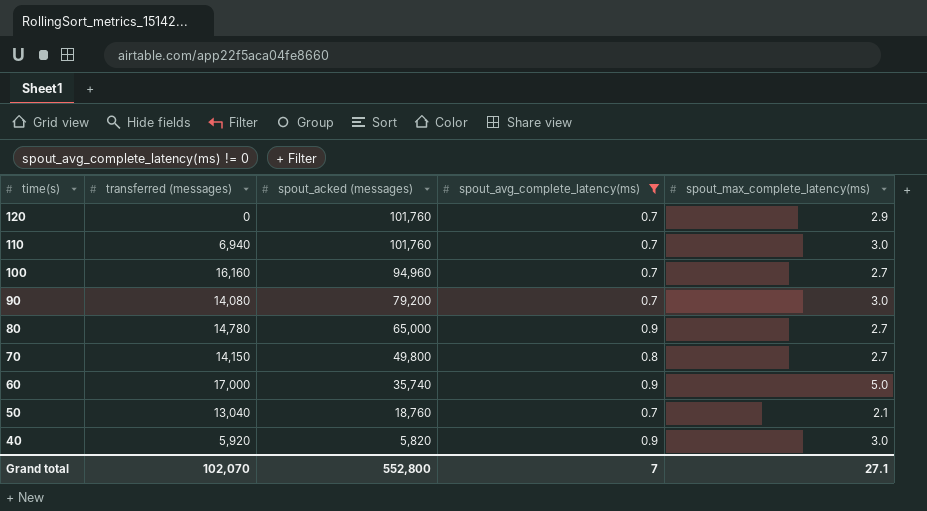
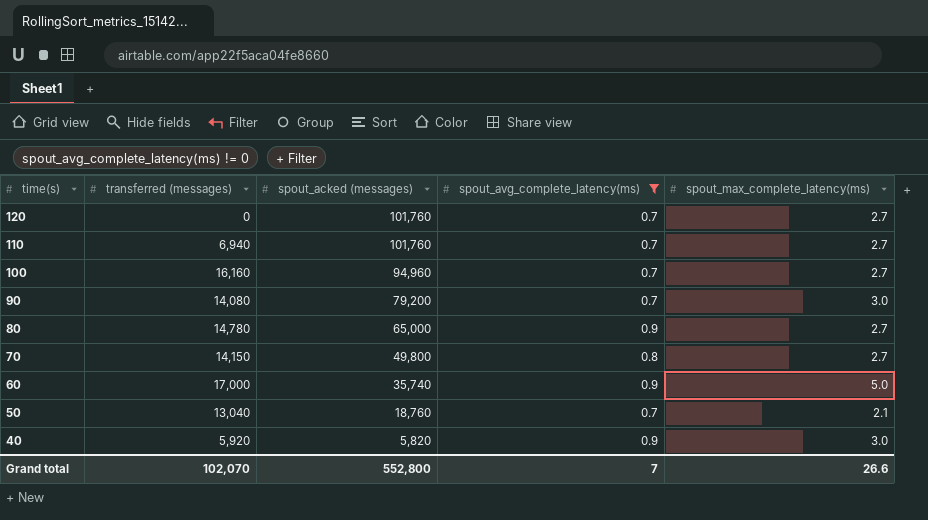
120 | spout_max_complete_latency(ms): 2.9 -> 2.7
110 | spout_max_complete_latency(ms): 3.0 -> 2.7
Grand total | spout_max_complete_latency(ms): 27.1 -> 26.6

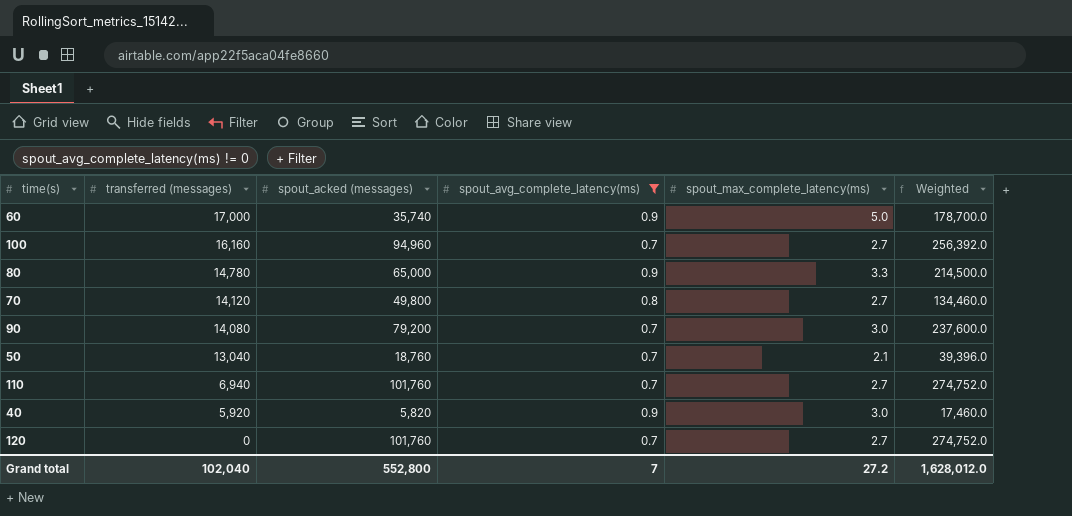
row order: time(s) descending -> transferred (messages) descending
column Weighted | formula: none -> [spout_acked (messages)] * [spout_max_complete_latency(ms)]
80 | spout_max_complete_latency(ms): 2.7 -> 3.3
70 | transferred (messages): 14,150 -> 14,120
Grand total | transferred (messages): 102,070 -> 102,040
Grand total | spout_max_complete_latency(ms): 26.6 -> 27.2

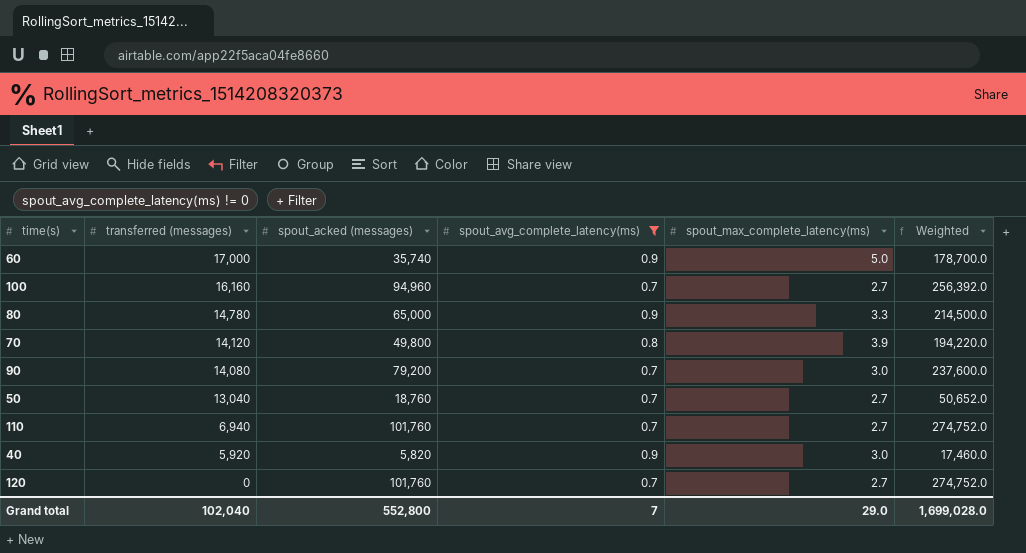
70 | spout_max_complete_latency(ms): 2.7 -> 3.9
70 | Weighted: 134,460.0 -> 194,220.0
50 | spout_max_complete_latency(ms): 2.1 -> 2.7
50 | Weighted: 39,396.0 -> 50,652.0
Grand total | spout_max_complete_latency(ms): 27.2 -> 29.0
Grand total | Weighted: 1,628,012.0 -> 1,699,028.0

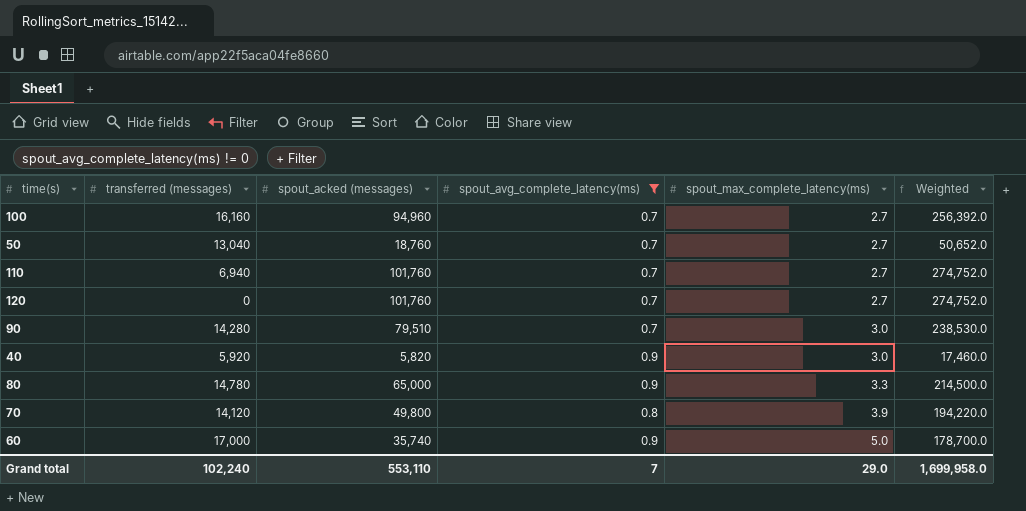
row order: transferred (messages) descending -> spout_max_complete_latency(ms) ascending
90 | transferred (messages): 14,080 -> 14,280
90 | spout_acked (messages): 79,200 -> 79,510
90 | Weighted: 237,600.0 -> 238,530.0
Grand total | transferred (messages): 102,040 -> 102,240
Grand total | spout_acked (messages): 552,800 -> 553,110
Grand total | Weighted: 1,699,028.0 -> 1,699,958.0

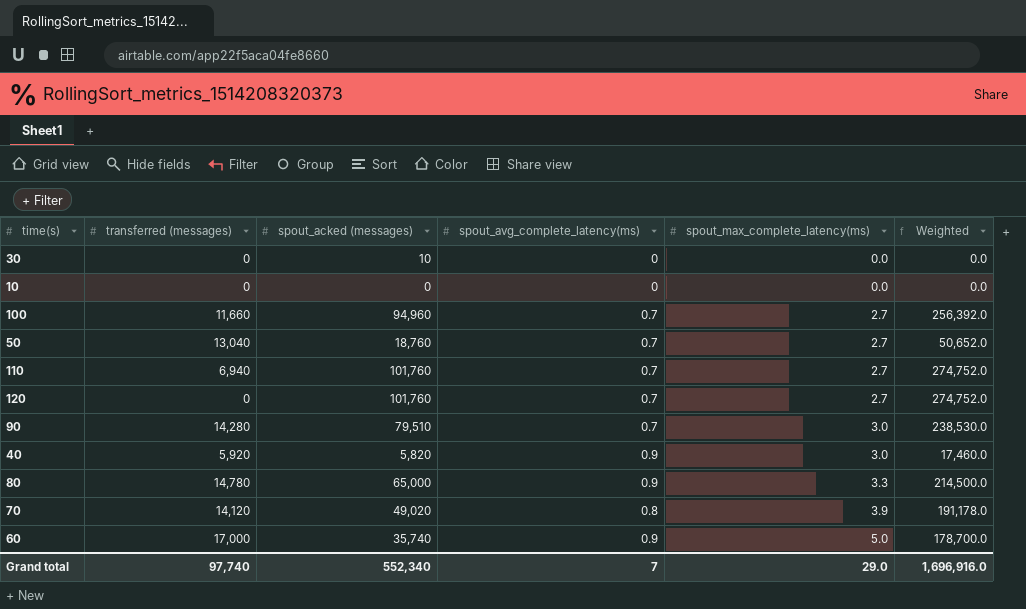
filter: spout_avg_complete_latency(ms) != 0 -> none
100 | transferred (messages): 16,160 -> 11,660
70 | spout_acked (messages): 49,800 -> 49,020
70 | Weighted: 194,220.0 -> 191,178.0
Grand total | transferred (messages): 102,240 -> 97,740
Grand total | spout_acked (messages): 553,110 -> 552,340
Grand total | Weighted: 1,699,958.0 -> 1,696,916.0

